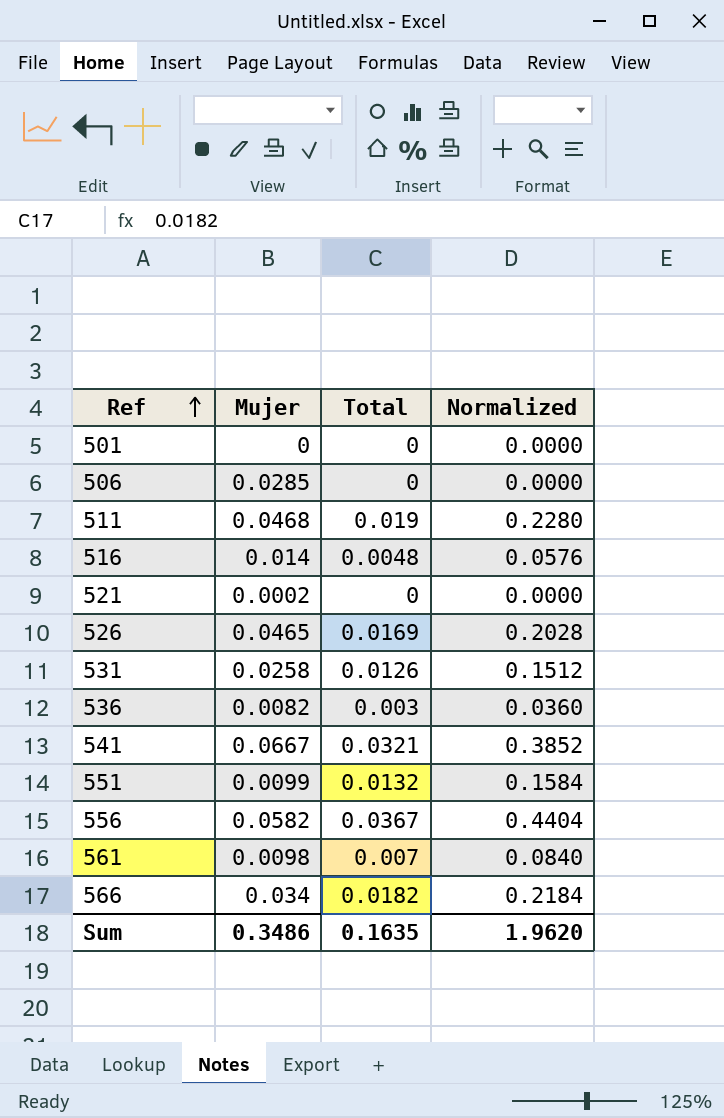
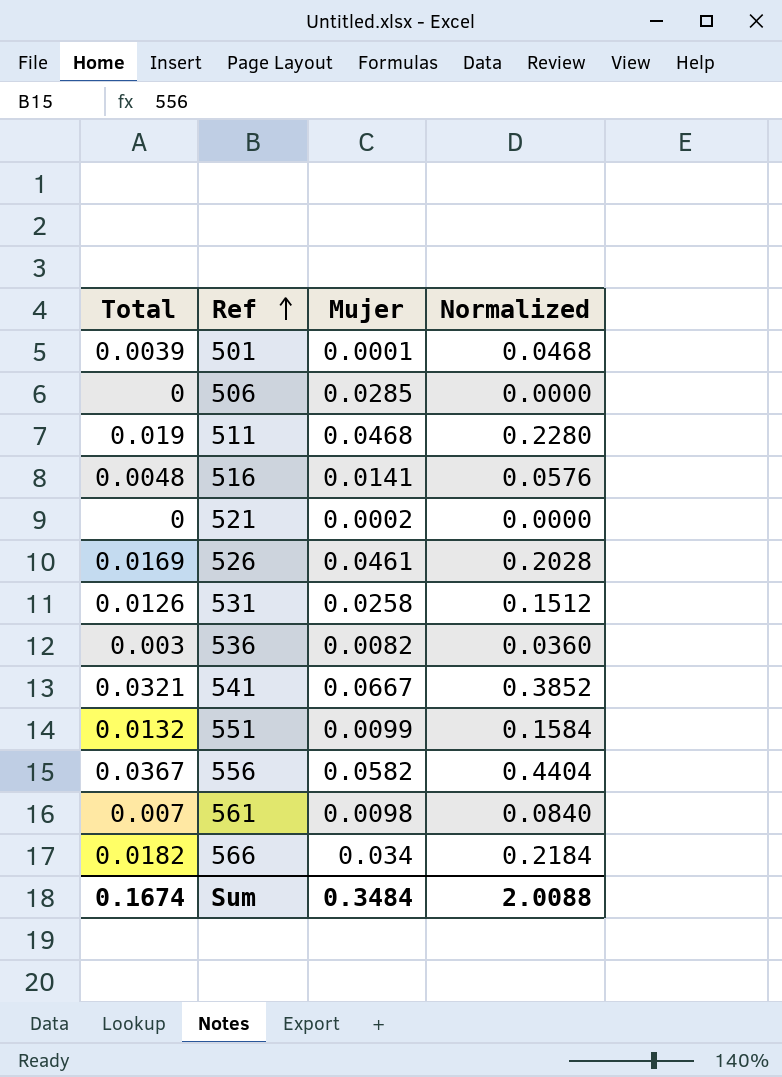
column Total | position: 3 -> 1
501 | Total: 0 -> 0.0039
501 | Mujer: 0 -> 0.0001
501 | Normalized: 0.0000 -> 0.0468
516 | Mujer: 0.014 -> 0.0141
526 | Mujer: 0.0465 -> 0.0461
Sum | Total: 0.1635 -> 0.1674
Sum | Mujer: 0.3486 -> 0.3484
Sum | Normalized: 1.9620 -> 2.0088

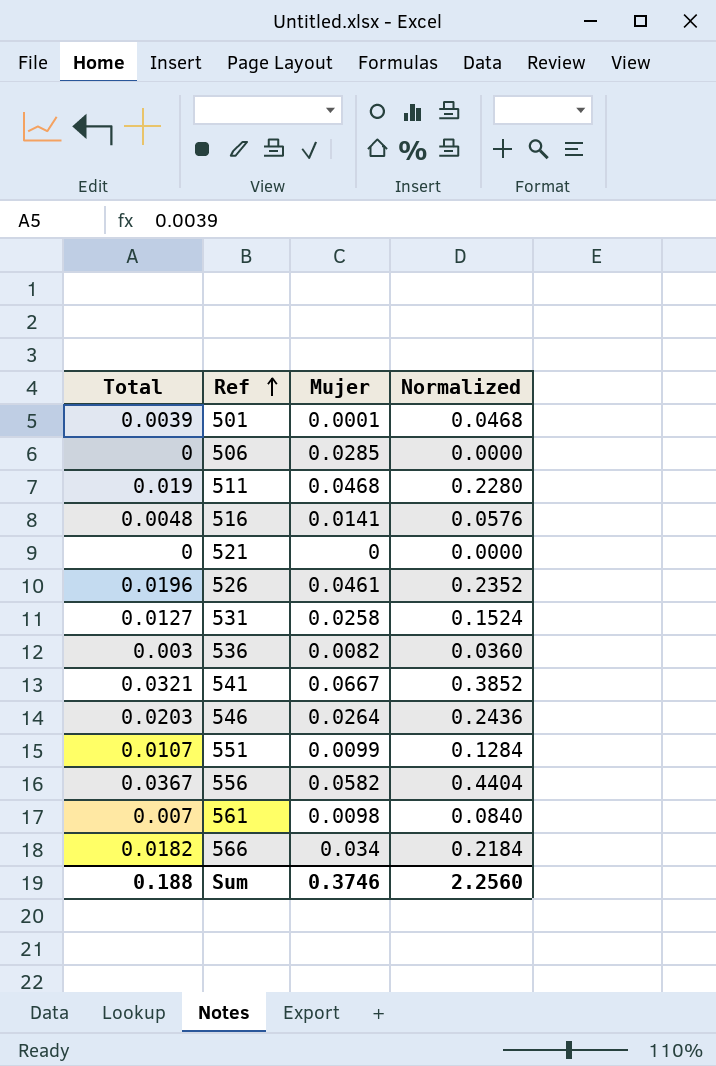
521 | Mujer: 0.0002 -> 0
526 | Total: 0.0169 -> 0.0196
526 | Normalized: 0.2028 -> 0.2352
531 | Total: 0.0126 -> 0.0127
531 | Normalized: 0.1512 -> 0.1524
row 546: none -> 0.0203 | 0.0264 | 0.2436
551 | Total: 0.0132 -> 0.0107
551 | Normalized: 0.1584 -> 0.1284
Sum | Total: 0.1674 -> 0.188
Sum | Mujer: 0.3484 -> 0.3746
Sum | Normalized: 2.0088 -> 2.2560

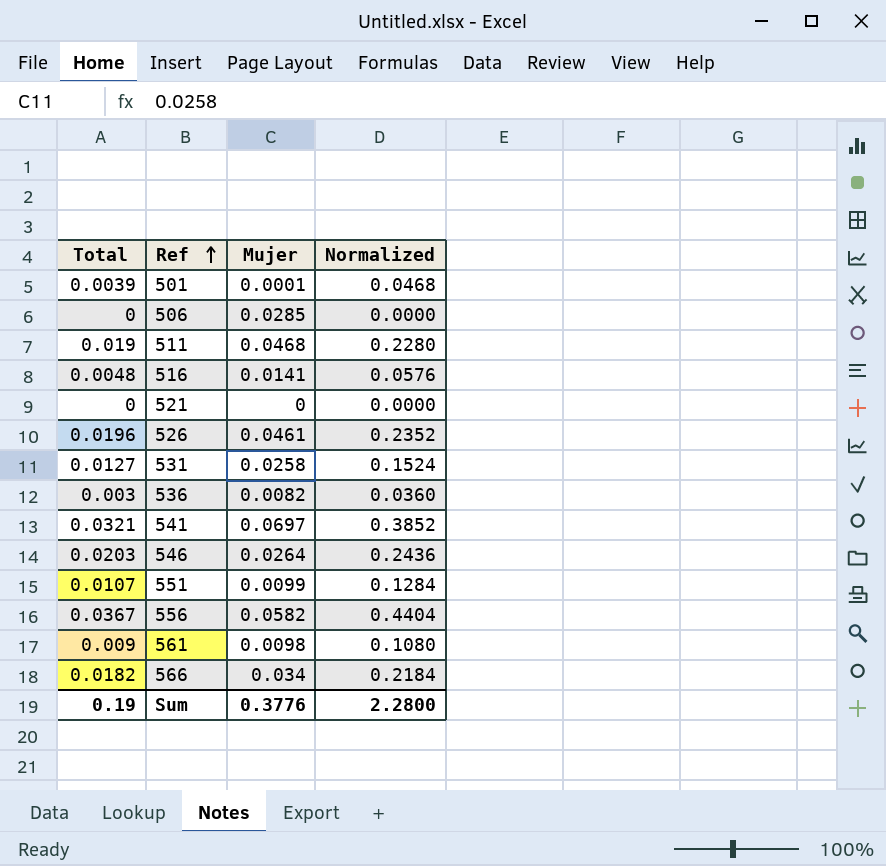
541 | Mujer: 0.0667 -> 0.0697
561 | Total: 0.007 -> 0.009
561 | Normalized: 0.0840 -> 0.1080
Sum | Total: 0.188 -> 0.19
Sum | Mujer: 0.3746 -> 0.3776
Sum | Normalized: 2.2560 -> 2.2800

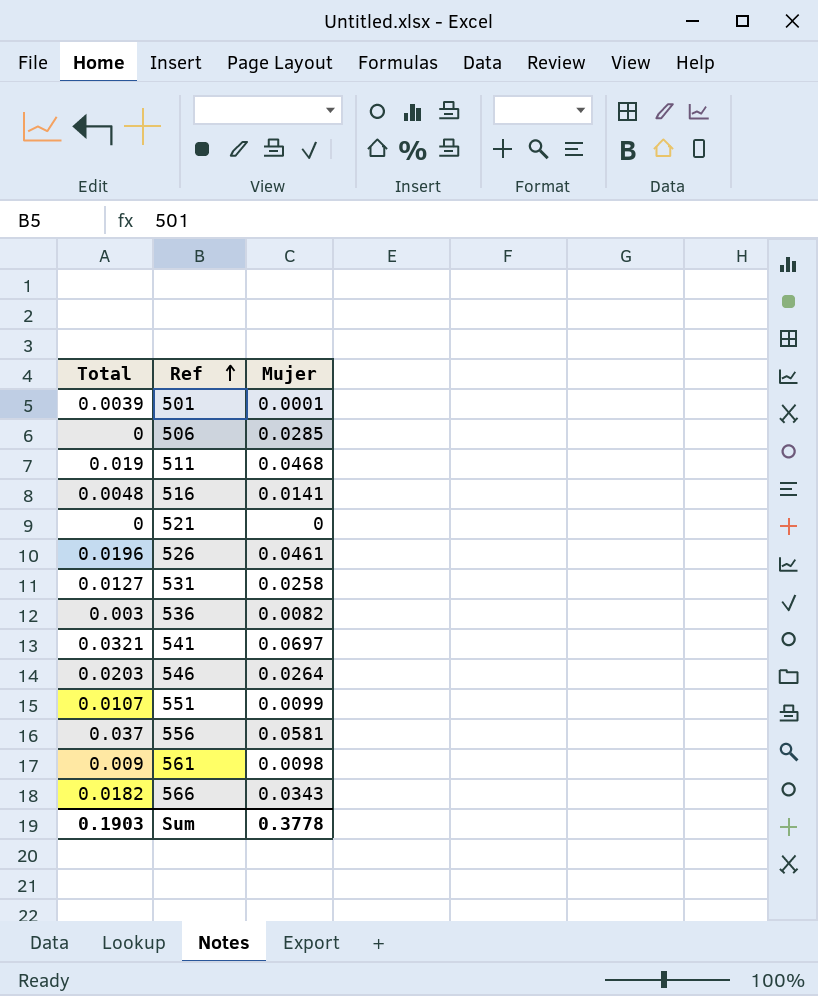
column Normalized | formula: [Total] * 12 -> none
556 | Total: 0.0367 -> 0.037
556 | Mujer: 0.0582 -> 0.0581
566 | Mujer: 0.034 -> 0.0343
Sum | Total: 0.19 -> 0.1903
Sum | Mujer: 0.3776 -> 0.3778

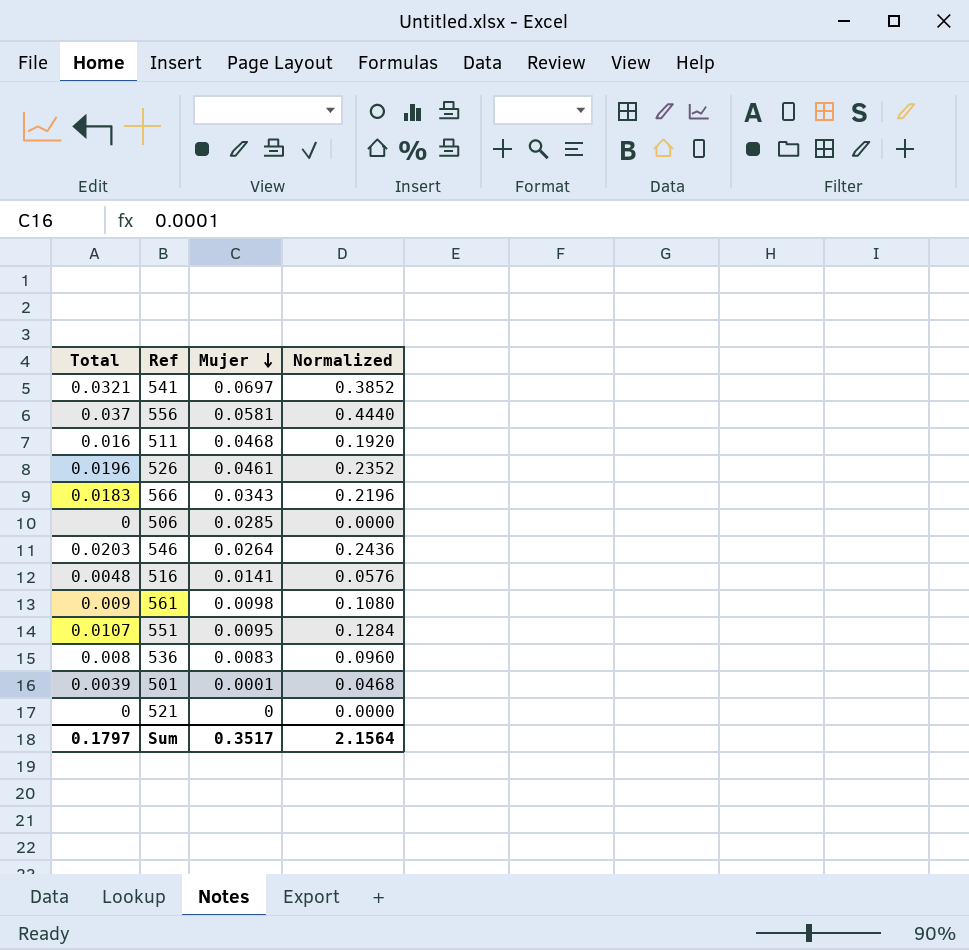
row order: Ref ascending -> Mujer descending
column Normalized | formula: none -> [Total] * 12
row 531: 0.0127 | 0.0258 -> none
511 | Total: 0.019 -> 0.016
566 | Total: 0.0182 -> 0.0183
551 | Mujer: 0.0099 -> 0.0095
536 | Total: 0.003 -> 0.008
536 | Mujer: 0.0082 -> 0.0083
Sum | Total: 0.1903 -> 0.1797
Sum | Mujer: 0.3778 -> 0.3517

